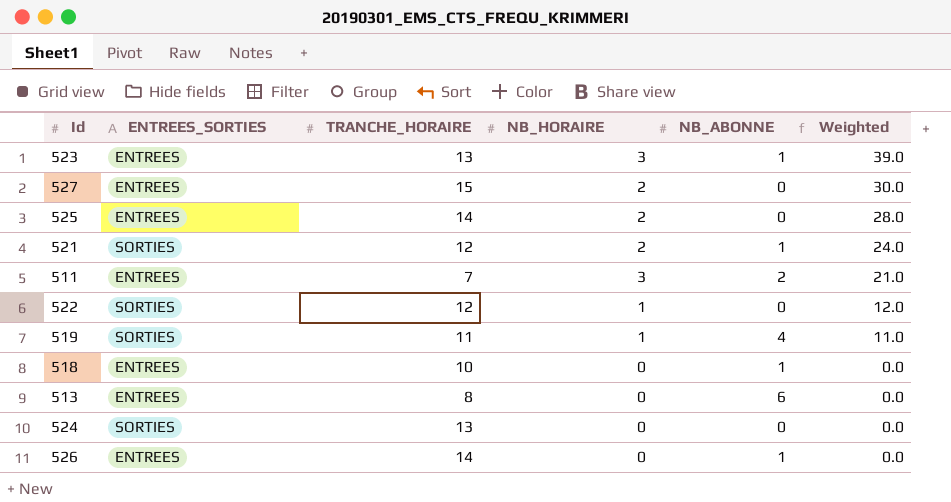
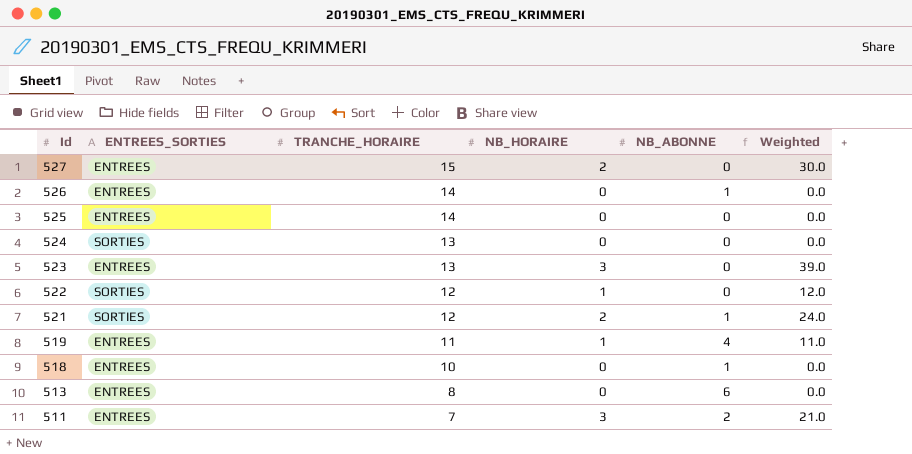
row order: Weighted descending -> Id descending
525 | NB_HORAIRE: 2 -> 0
525 | Weighted: 28.0 -> 0.0
523 | NB_ABONNE: 1 -> 0
519 | ENTREES_SORTIES: SORTIES -> ENTREES

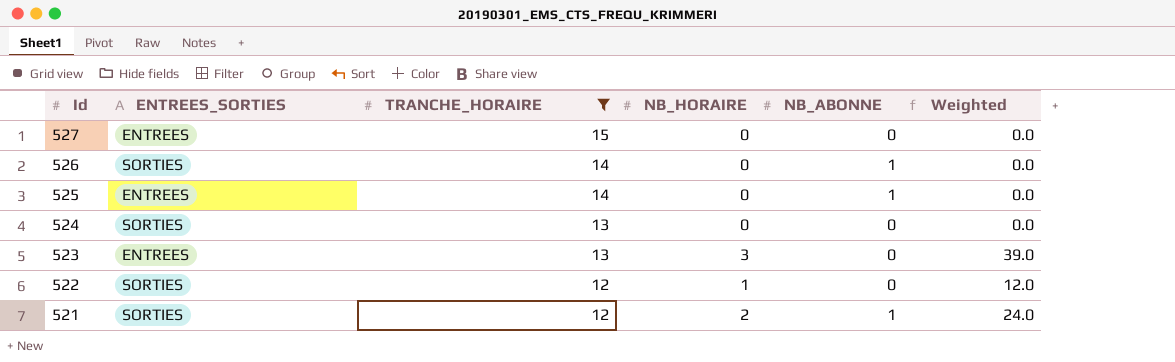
filter: none -> TRANCHE_HORAIRE >= 12
527 | NB_HORAIRE: 2 -> 0
527 | Weighted: 30.0 -> 0.0
526 | ENTREES_SORTIES: ENTREES -> SORTIES
525 | NB_ABONNE: 0 -> 1

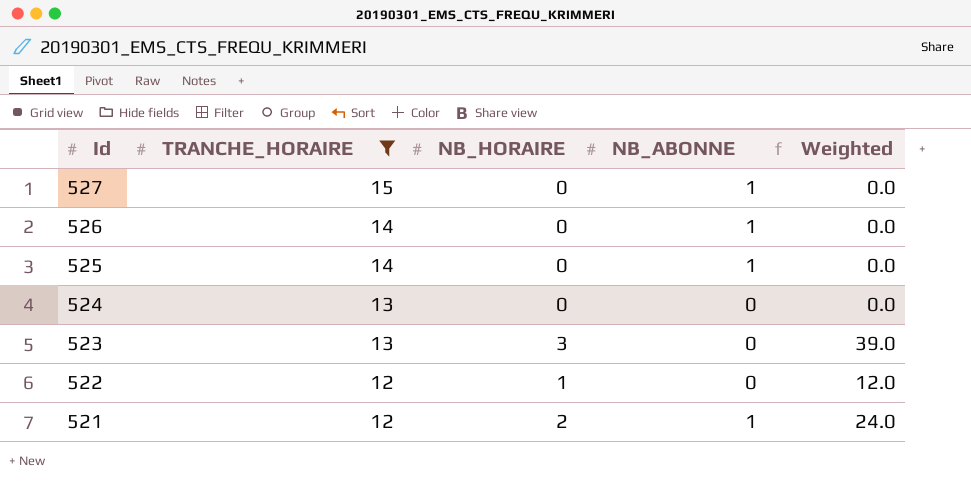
column ENTREES_SORTIES | position: 2 -> none
527 | NB_ABONNE: 0 -> 1

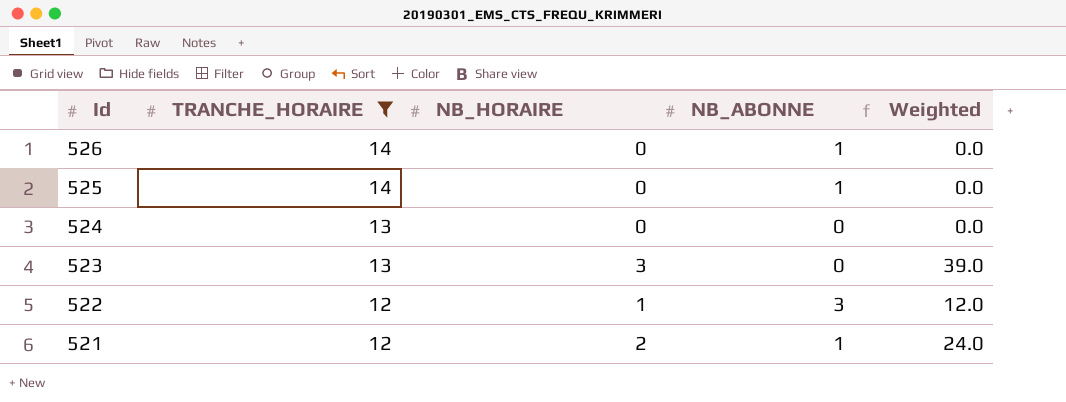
row 527: 15 | 0 | 1 | 0.0 -> none
522 | NB_ABONNE: 0 -> 3

